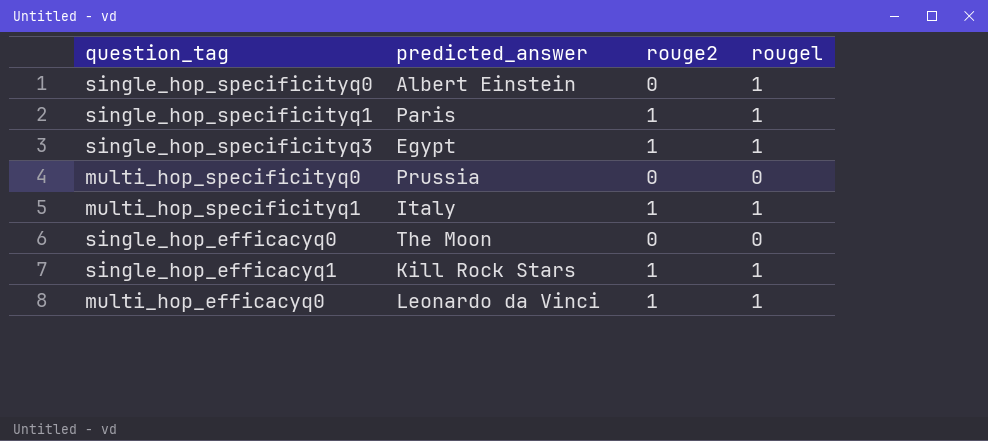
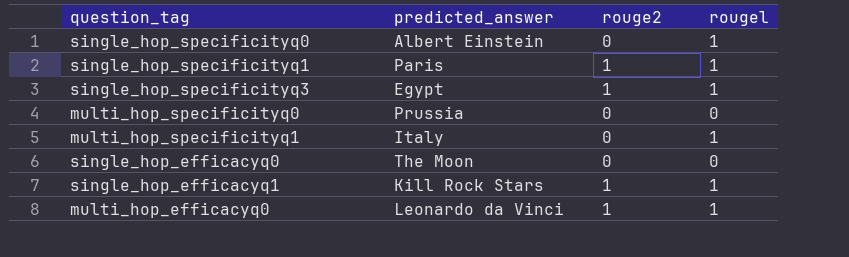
multi_hop_specificityq1 | rouge2: 1 -> 0

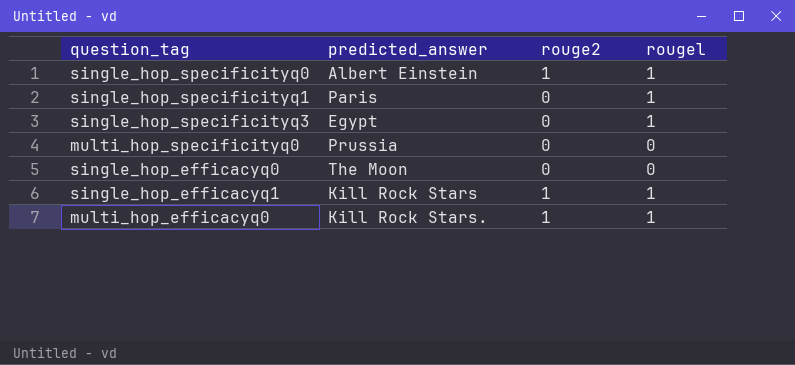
row multi_hop_specificityq1: Italy | 0 | 1 -> none
single_hop_specificityq0 | rouge2: 0 -> 1
single_hop_specificityq1 | rouge2: 1 -> 0
single_hop_specificityq3 | rouge2: 1 -> 0
multi_hop_efficacyq0 | predicted_answer: Leonardo da Vinci -> Kill Rock Stars.

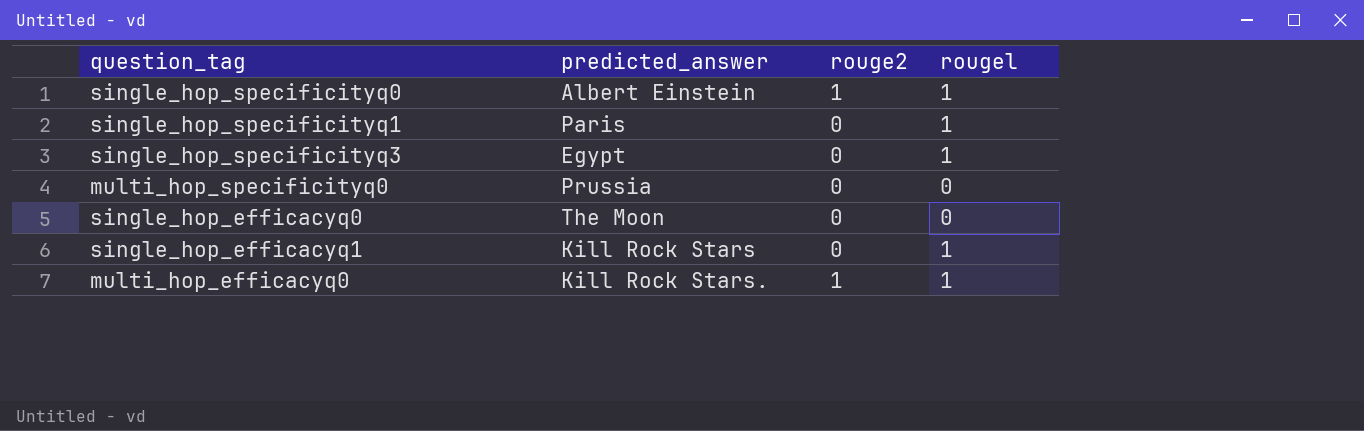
single_hop_efficacyq1 | rouge2: 1 -> 0

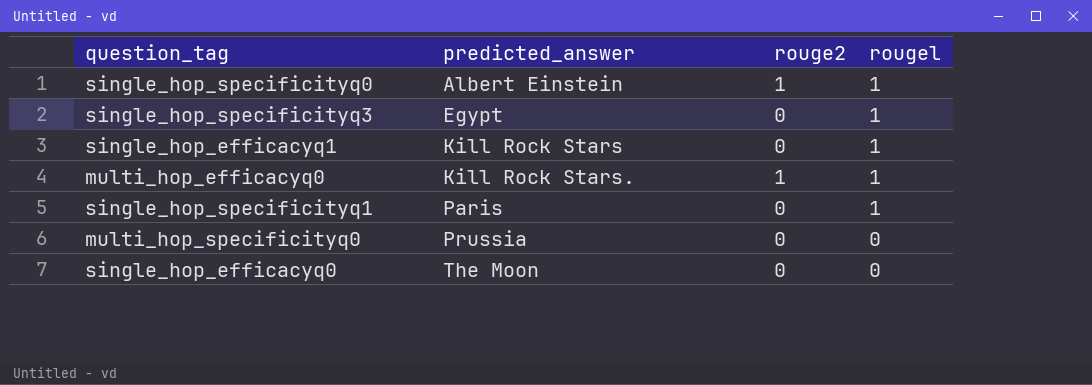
row order: none -> predicted_answer ascending

